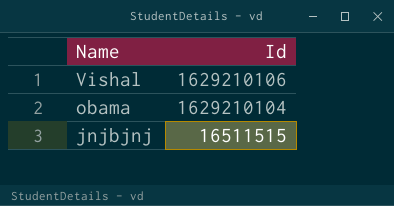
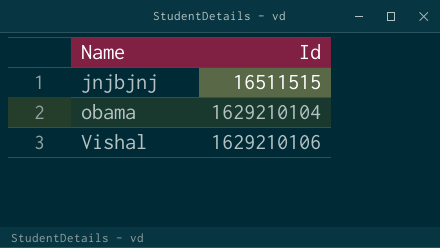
row order: Name descending -> Name ascending

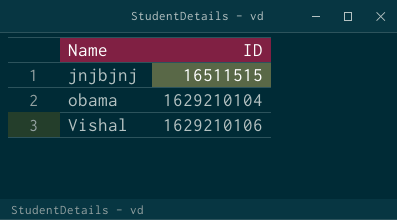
column name: Id -> ID

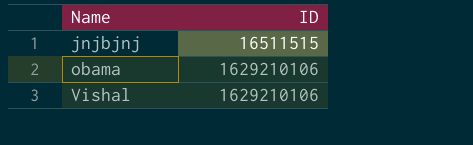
obama | ID: 1629210104 -> 1629210106

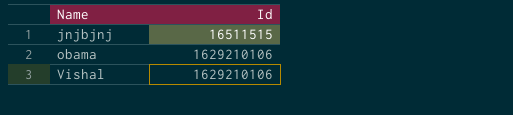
column name: ID -> Id

